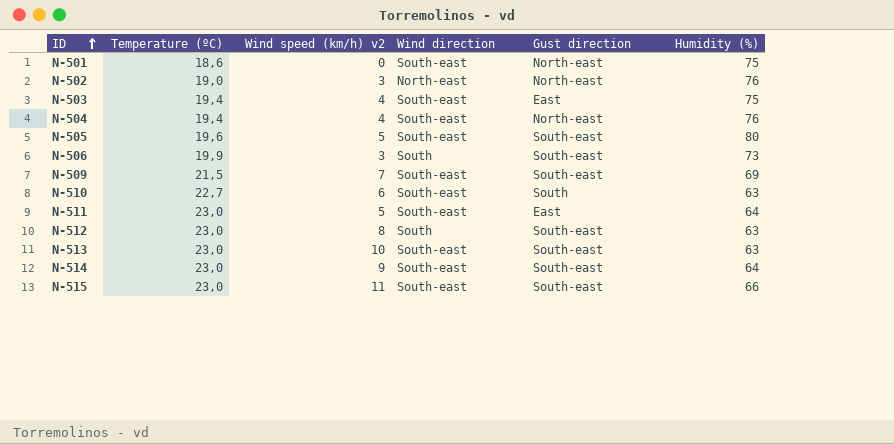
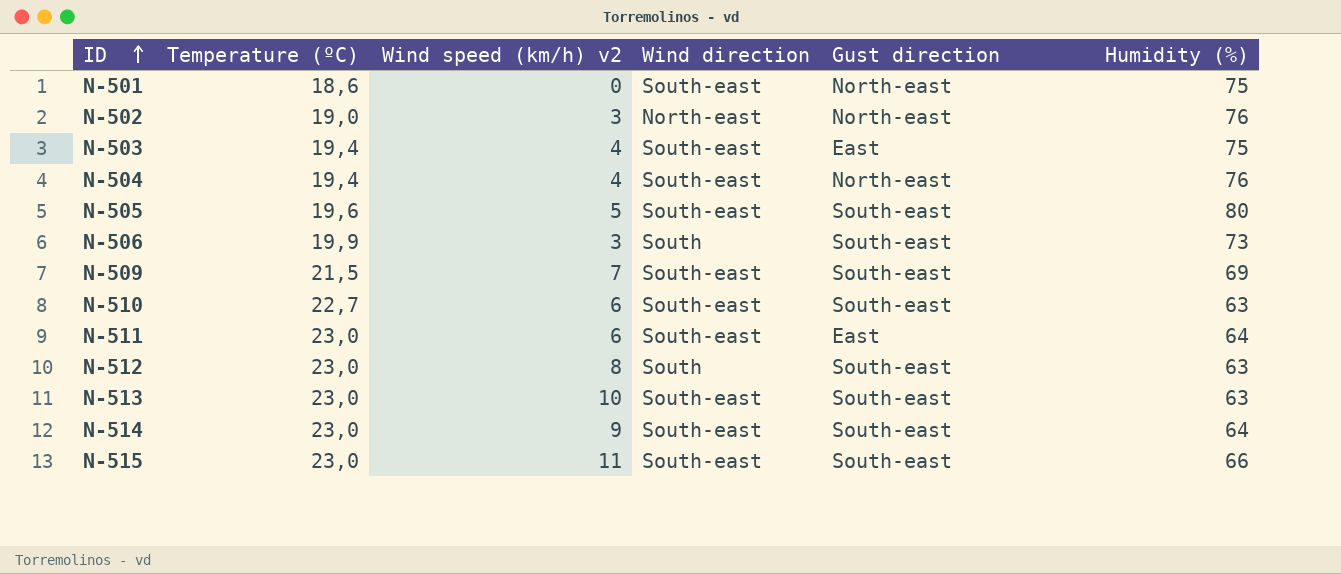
N-510 | Gust direction: South -> South-east
N-511 | Wind speed (km/h) v2: 5 -> 6

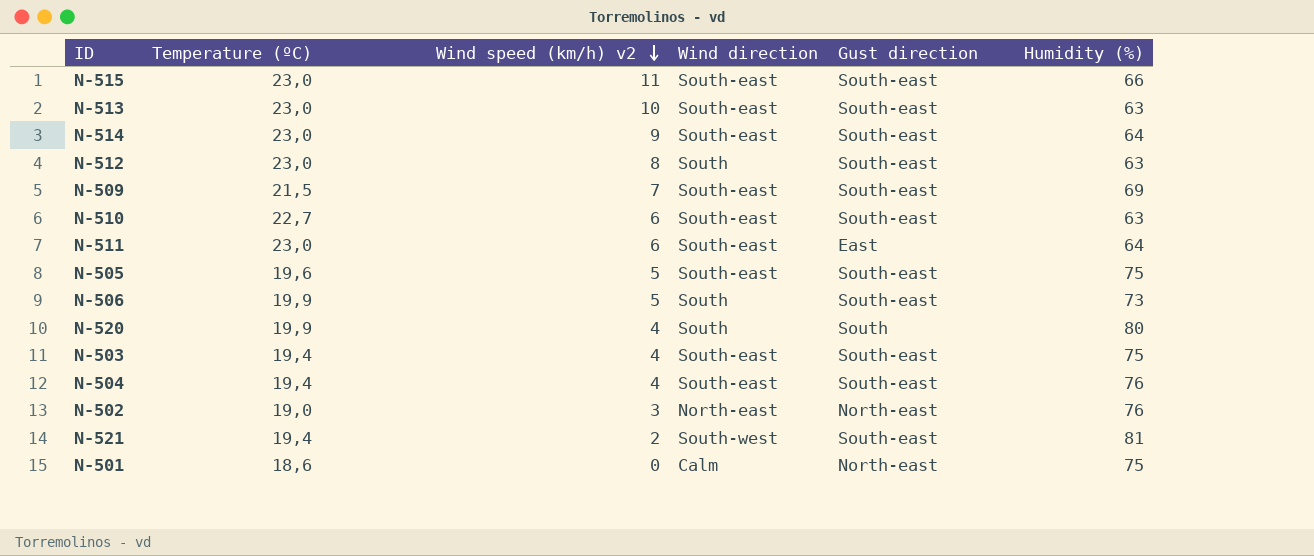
row order: ID ascending -> Wind speed (km/h) v2 descending
N-505 | Humidity (%): 80 -> 75
N-506 | Wind speed (km/h) v2: 3 -> 5
row N-520: none -> 19,9 | 4 | South | South | 80
N-503 | Gust direction: East -> South-east
N-504 | Gust direction: North-east -> South-east
row N-521: none -> 19,4 | 2 | South-west | South-east | 81
N-501 | Wind direction: South-east -> Calm

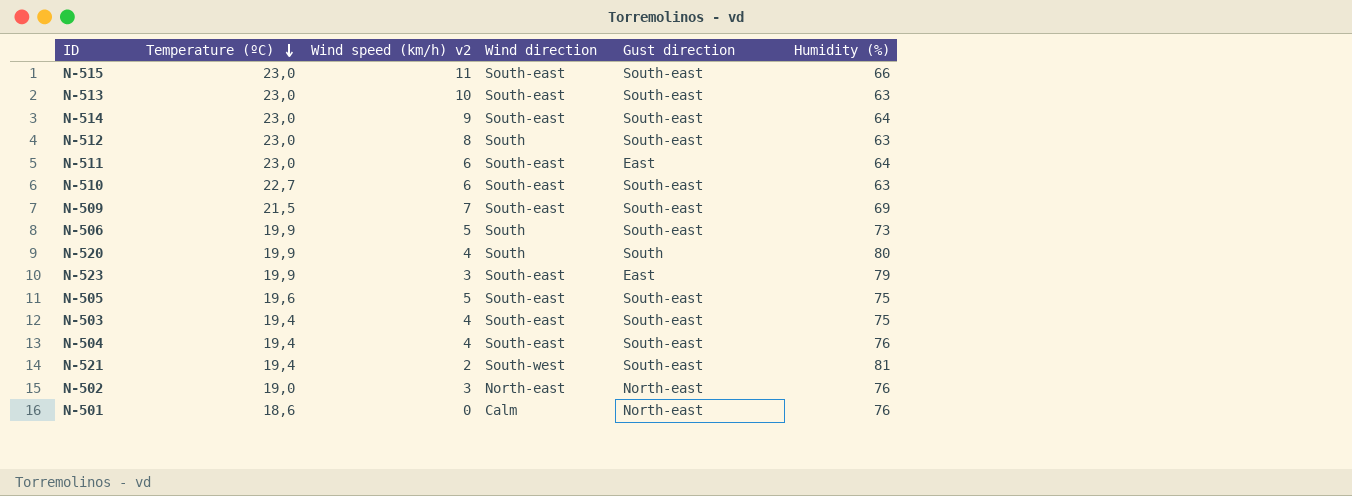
row order: Wind speed (km/h) v2 descending -> Temperature (ºC) descending
row N-523: none -> 19,9 | 3 | South-east | East | 79
N-501 | Humidity (%): 75 -> 76

